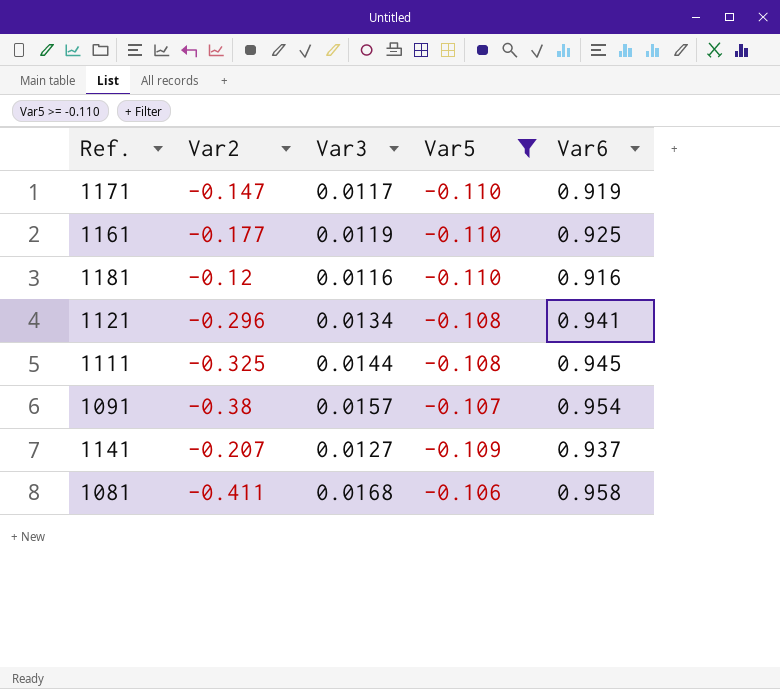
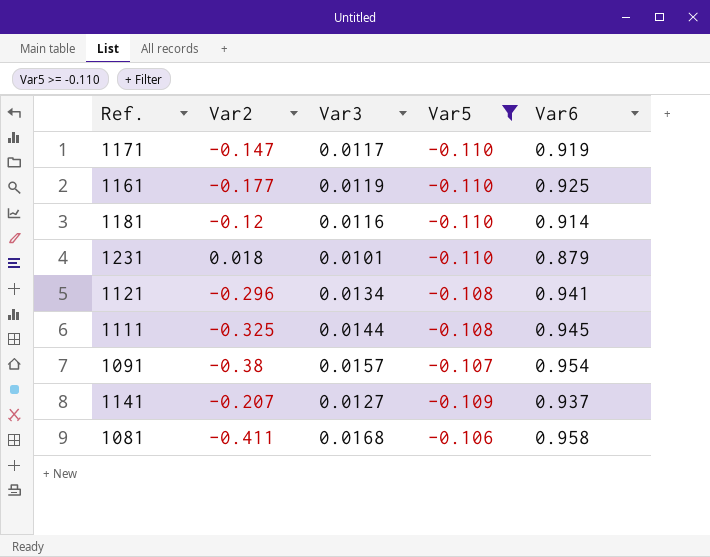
1181 | Var6: 0.916 -> 0.914
row 1231: none -> 0.018 | 0.0101 | -0.110 | 0.879

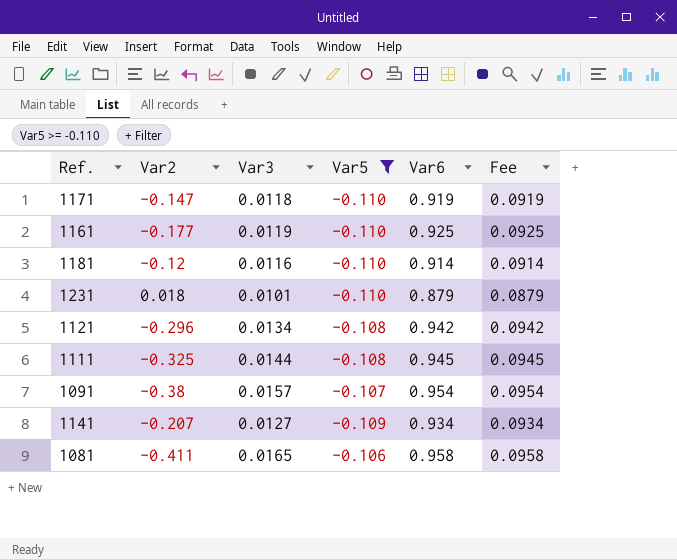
column Fee | formula: none -> [Var6] * 0.1
1171 | Var3: 0.0117 -> 0.0118
1121 | Var6: 0.941 -> 0.942
1141 | Var6: 0.937 -> 0.934
1081 | Var3: 0.0168 -> 0.0165

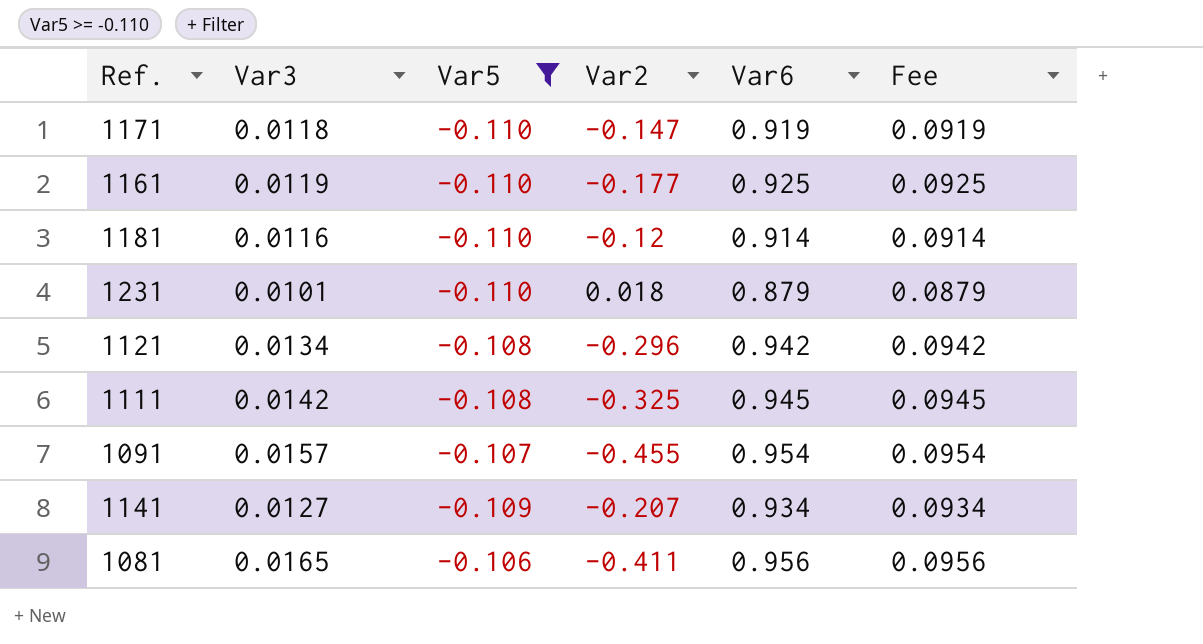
column Var2 | position: 2 -> 4
1111 | Var3: 0.0144 -> 0.0142
1091 | Var2: -0.38 -> -0.455
1081 | Var6: 0.958 -> 0.956
1081 | Fee: 0.0958 -> 0.0956

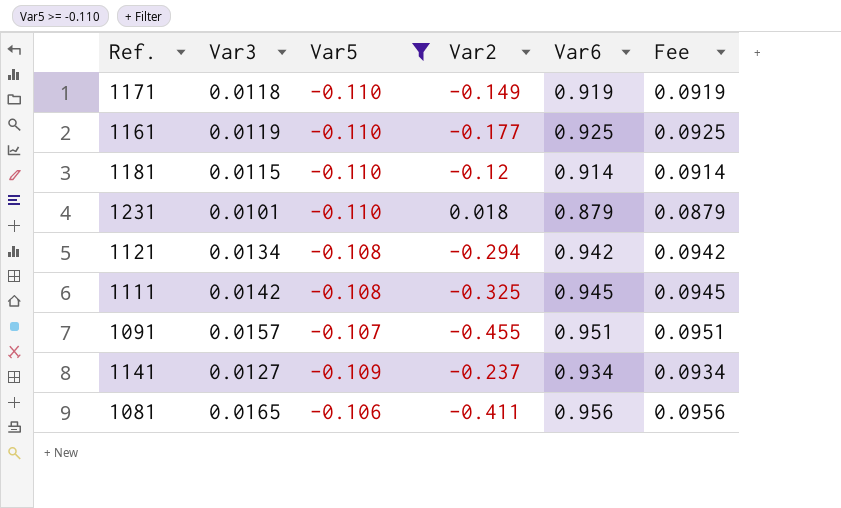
1171 | Var2: -0.147 -> -0.149
1181 | Var3: 0.0116 -> 0.0115
1121 | Var2: -0.296 -> -0.294
1091 | Var6: 0.954 -> 0.951
1091 | Fee: 0.0954 -> 0.0951
1141 | Var2: -0.207 -> -0.237

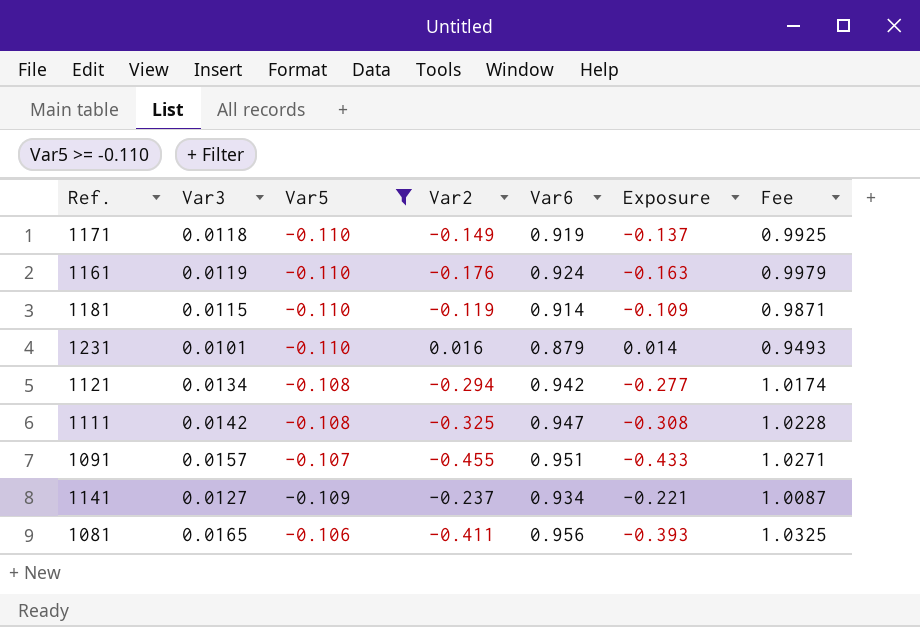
column Exposure | formula: none -> [Var2] * [Var6]
column Fee | formula: [Var6] * 0.1 -> [Var6] * 1.08
1161 | Var2: -0.177 -> -0.176
1161 | Var6: 0.925 -> 0.924
1181 | Var2: -0.12 -> -0.119
1231 | Var2: 0.018 -> 0.016
1111 | Var6: 0.945 -> 0.947

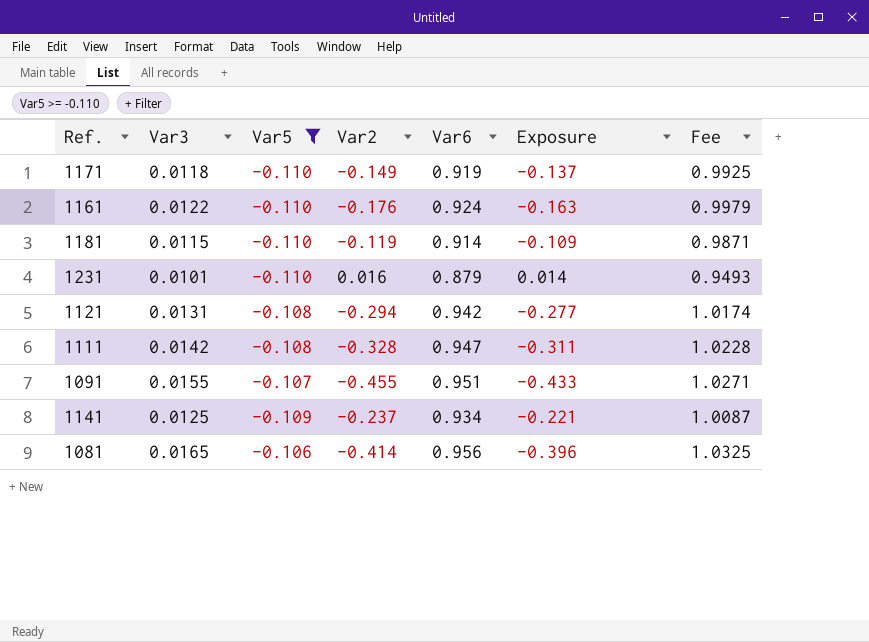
1161 | Var3: 0.0119 -> 0.0122
1121 | Var3: 0.0134 -> 0.0131
1111 | Var2: -0.325 -> -0.328
1111 | Exposure: -0.308 -> -0.311
1091 | Var3: 0.0157 -> 0.0155
1141 | Var3: 0.0127 -> 0.0125
1081 | Var2: -0.411 -> -0.414
1081 | Exposure: -0.393 -> -0.396

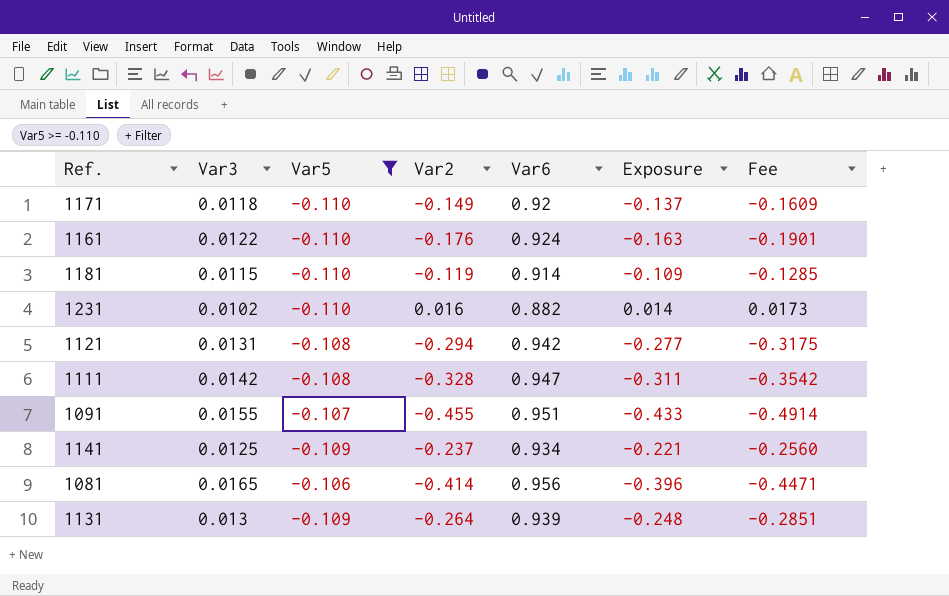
column Fee | formula: [Var6] * 1.08 -> [Var2] * 1.08
1171 | Var6: 0.919 -> 0.92
1231 | Var3: 0.0101 -> 0.0102
1231 | Var6: 0.879 -> 0.882
row 1131: none -> 0.013 | -0.109 | -0.264 | 0.939 | -0.248 | -0.2851

